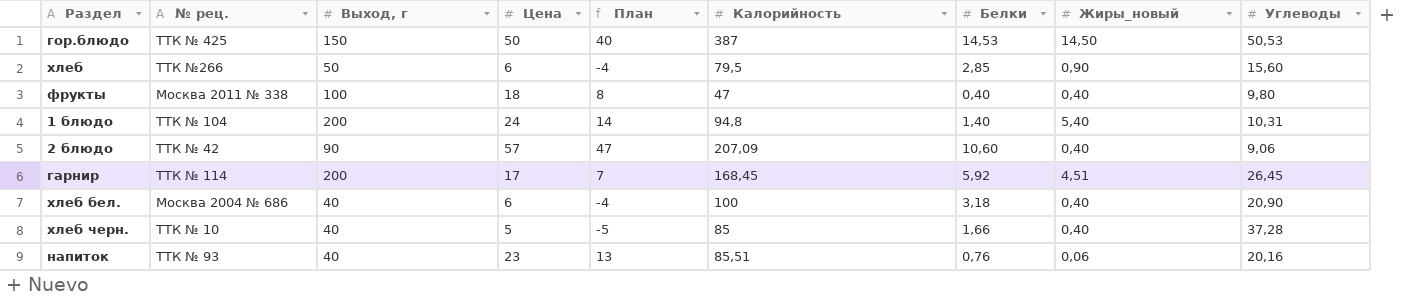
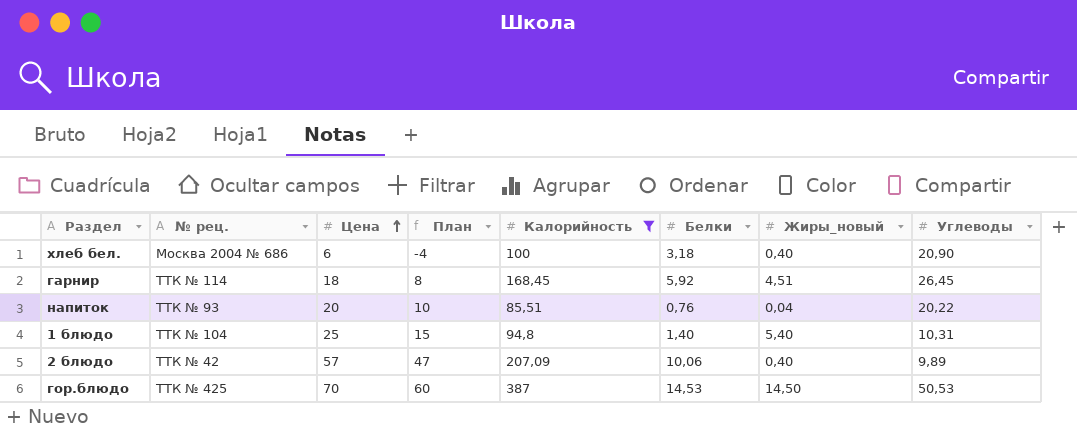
filter: none -> Калорийность >= 85,51
row order: none -> Цена ascending
column Выход, г | position: 3 -> none
гарнир | Цена: 17 -> 18
гарнир | План: 7 -> 8
напиток | Цена: 23 -> 20
напиток | План: 13 -> 10
напиток | Жиры_новый: 0,06 -> 0,04
напиток | Углеводы: 20,16 -> 20,22
1 блюдо | Цена: 24 -> 25
1 блюдо | План: 14 -> 15
2 блюдо | Белки: 10,60 -> 10,06
2 блюдо | Углеводы: 9,06 -> 9,89
гор.блюдо | Цена: 50 -> 70
гор.блюдо | План: 40 -> 60

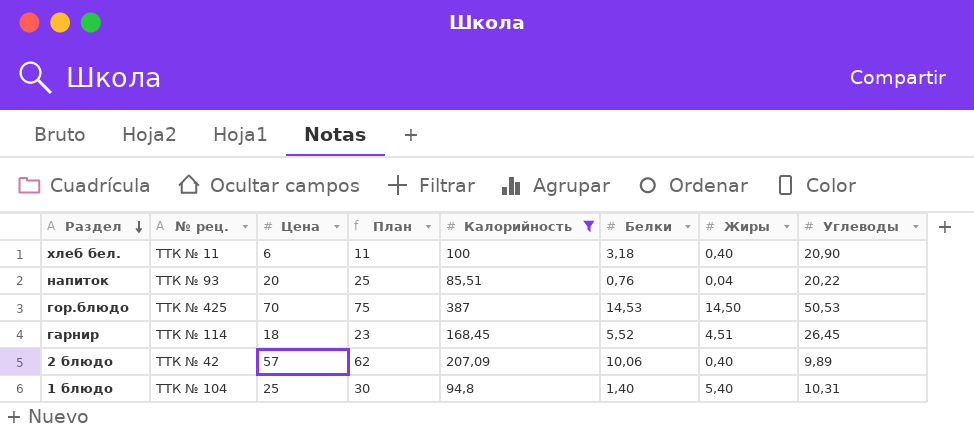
row order: Цена ascending -> Раздел descending
column План | formula: [Цена] - 10 -> [Цена] + 5
column name: Жиры_новый -> Жиры
хлеб бел. | № рец.: Москва 2004 № 686 -> ТТК № 11
гарнир | Белки: 5,92 -> 5,52

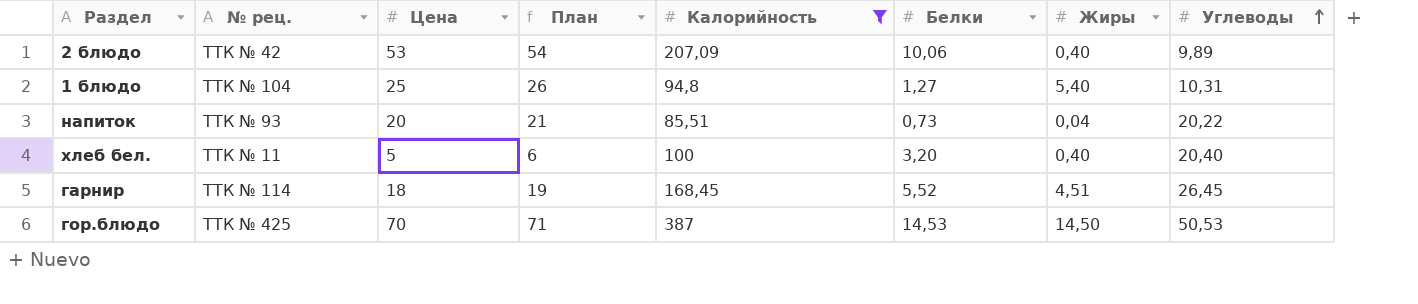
row order: Раздел descending -> Углеводы ascending
column План | formula: [Цена] + 5 -> [Цена] + 1
2 блюдо | Цена: 57 -> 53
1 блюдо | Белки: 1,40 -> 1,27
напиток | Белки: 0,76 -> 0,73
хлеб бел. | Цена: 6 -> 5
хлеб бел. | Белки: 3,18 -> 3,20
хлеб бел. | Углеводы: 20,90 -> 20,40

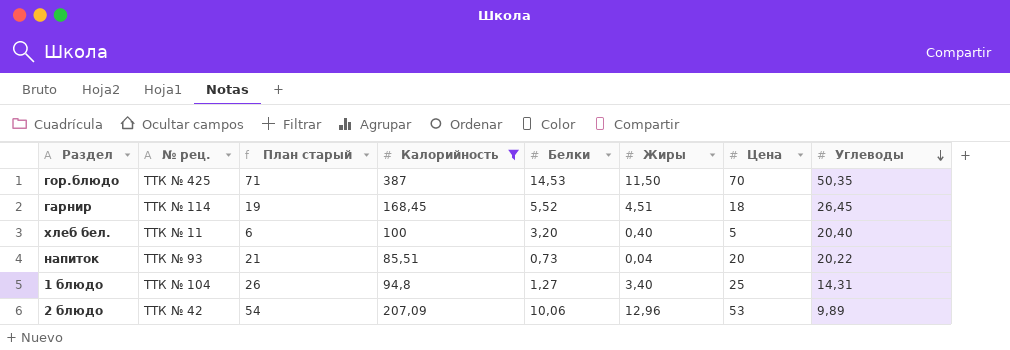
row order: Углеводы ascending -> Углеводы descending
column name: План -> План старый
column Цена | position: 3 -> 7
гор.блюдо | Жиры: 14,50 -> 11,50
гор.блюдо | Углеводы: 50,53 -> 50,35
1 блюдо | Жиры: 5,40 -> 3,40
1 блюдо | Углеводы: 10,31 -> 14,31
2 блюдо | Жиры: 0,40 -> 12,96

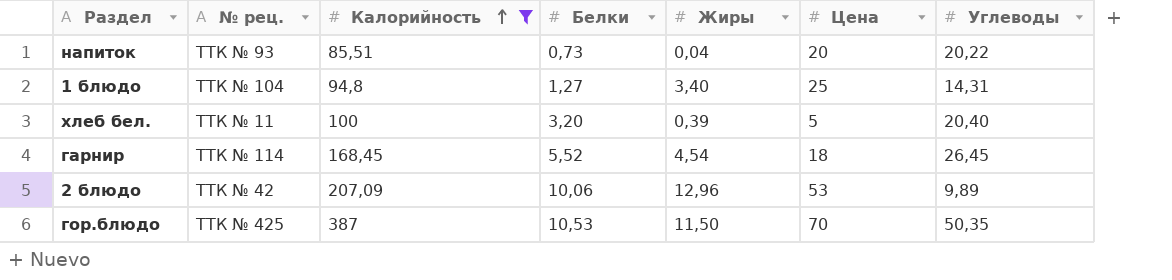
row order: Углеводы descending -> Калорийность ascending
column План старый | formula: [Цена] + 1 -> none
хлеб бел. | Жиры: 0,40 -> 0,39
гарнир | Жиры: 4,51 -> 4,54
гор.блюдо | Белки: 14,53 -> 10,53

